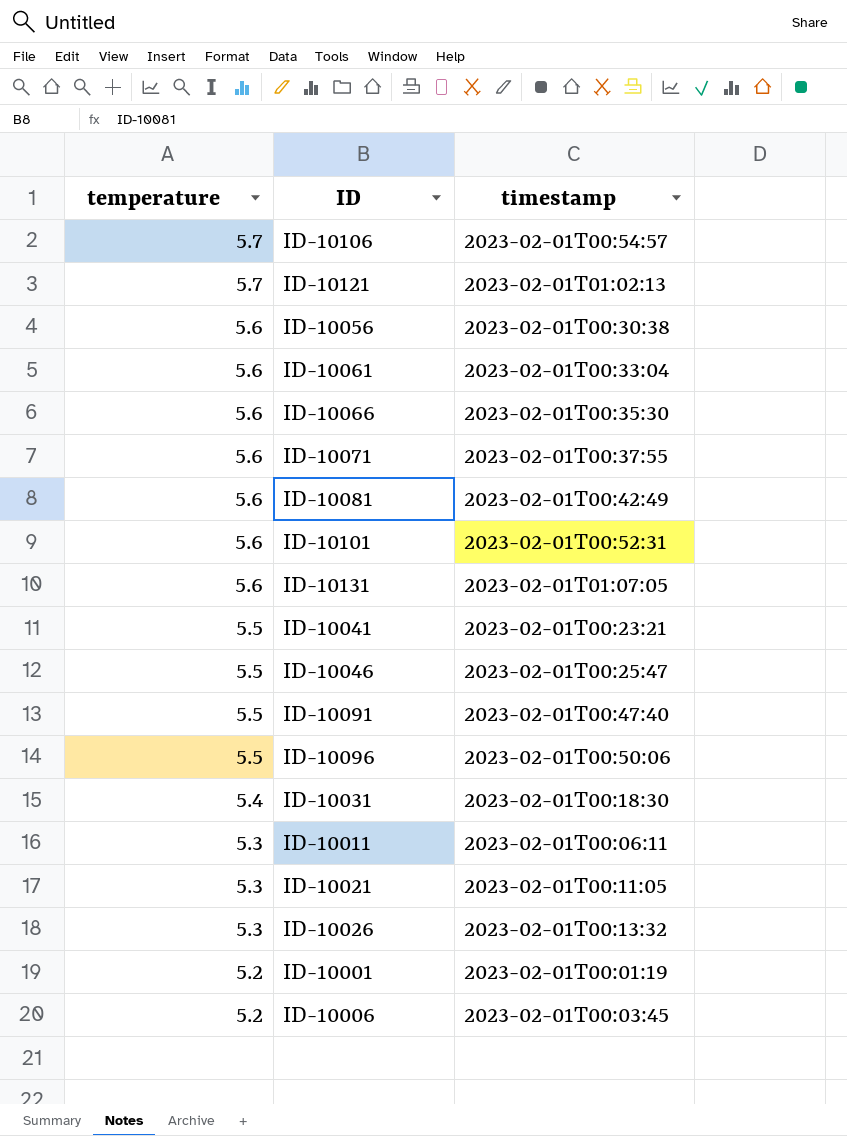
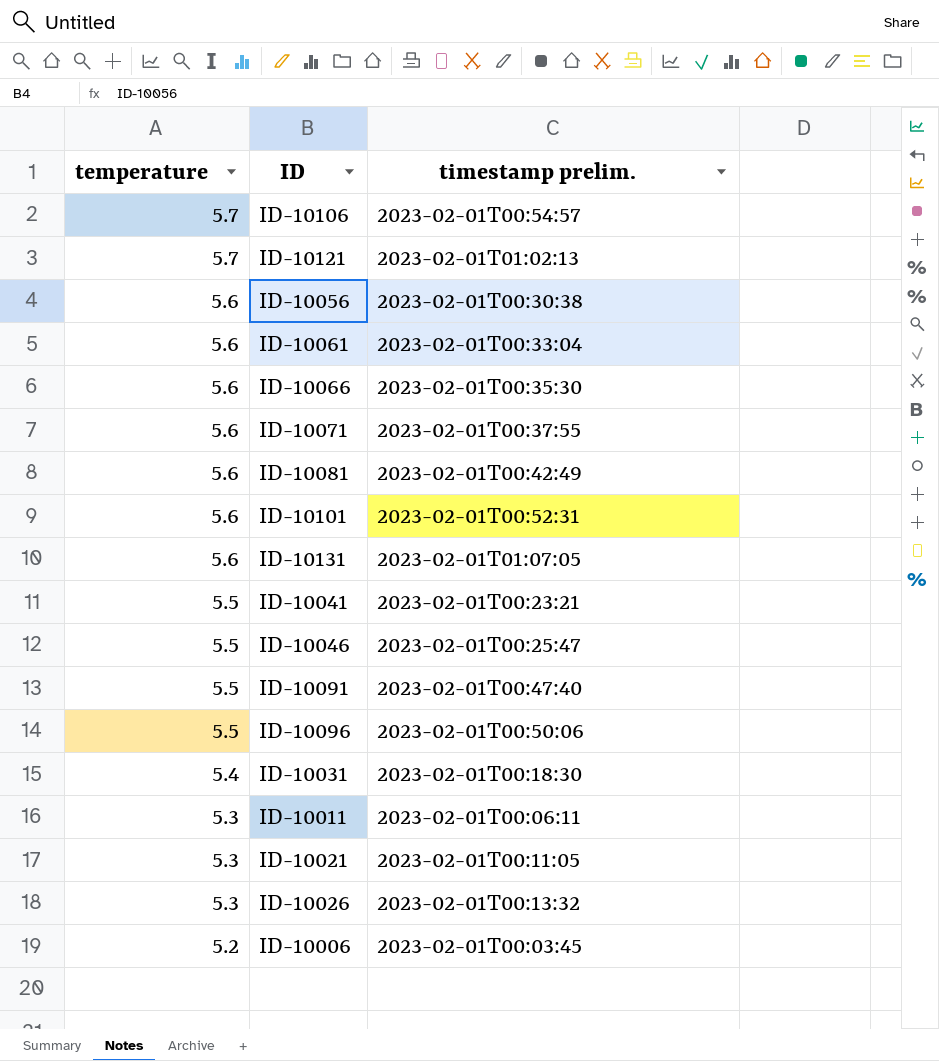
column name: timestamp -> timestamp prelim.
row ID-10001: 5.2 | 2023-02-01T00:01:19 -> none

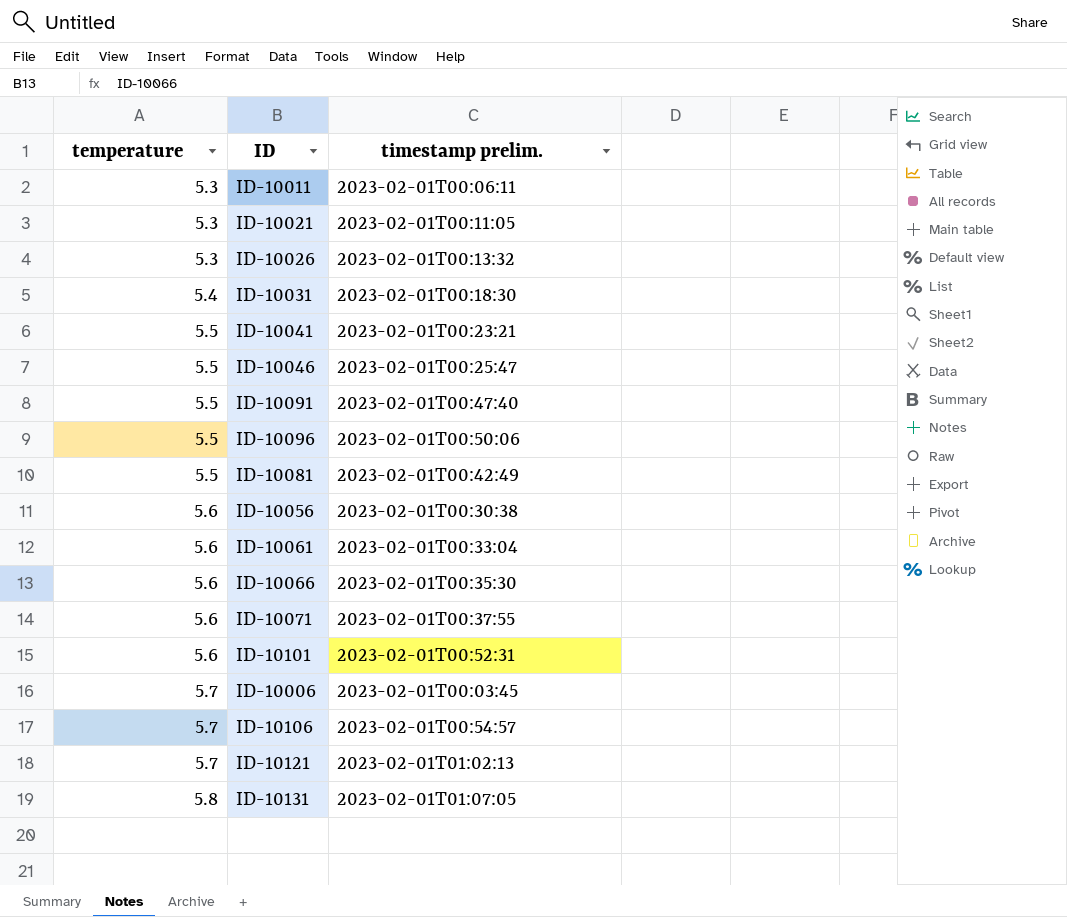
row order: temperature descending -> temperature ascending
ID-10081 | temperature: 5.6 -> 5.5
ID-10006 | temperature: 5.2 -> 5.7
ID-10131 | temperature: 5.6 -> 5.8

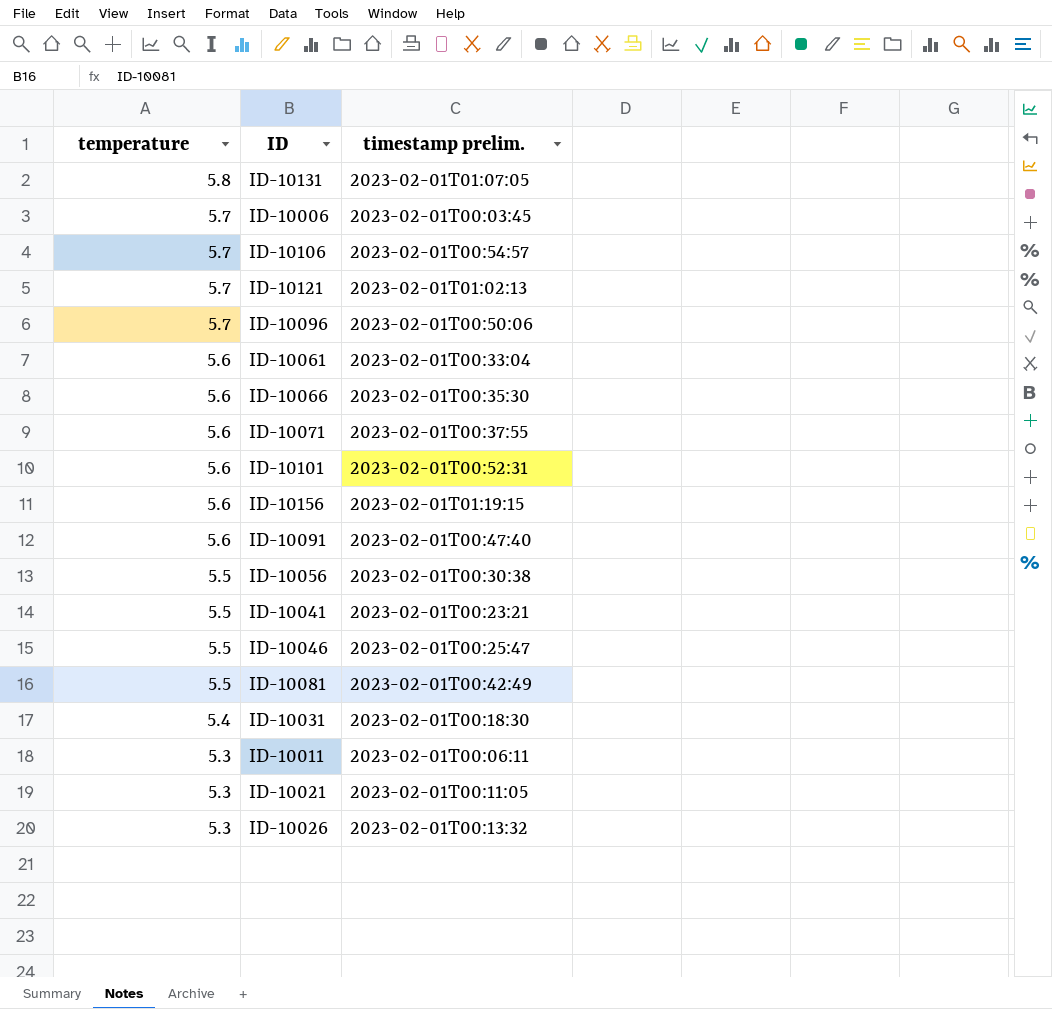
row order: temperature ascending -> temperature descending
ID-10096 | temperature: 5.5 -> 5.7
row ID-10156: none -> 5.6 | 2023-02-01T01:19:15
ID-10091 | temperature: 5.5 -> 5.6
ID-10056 | temperature: 5.6 -> 5.5

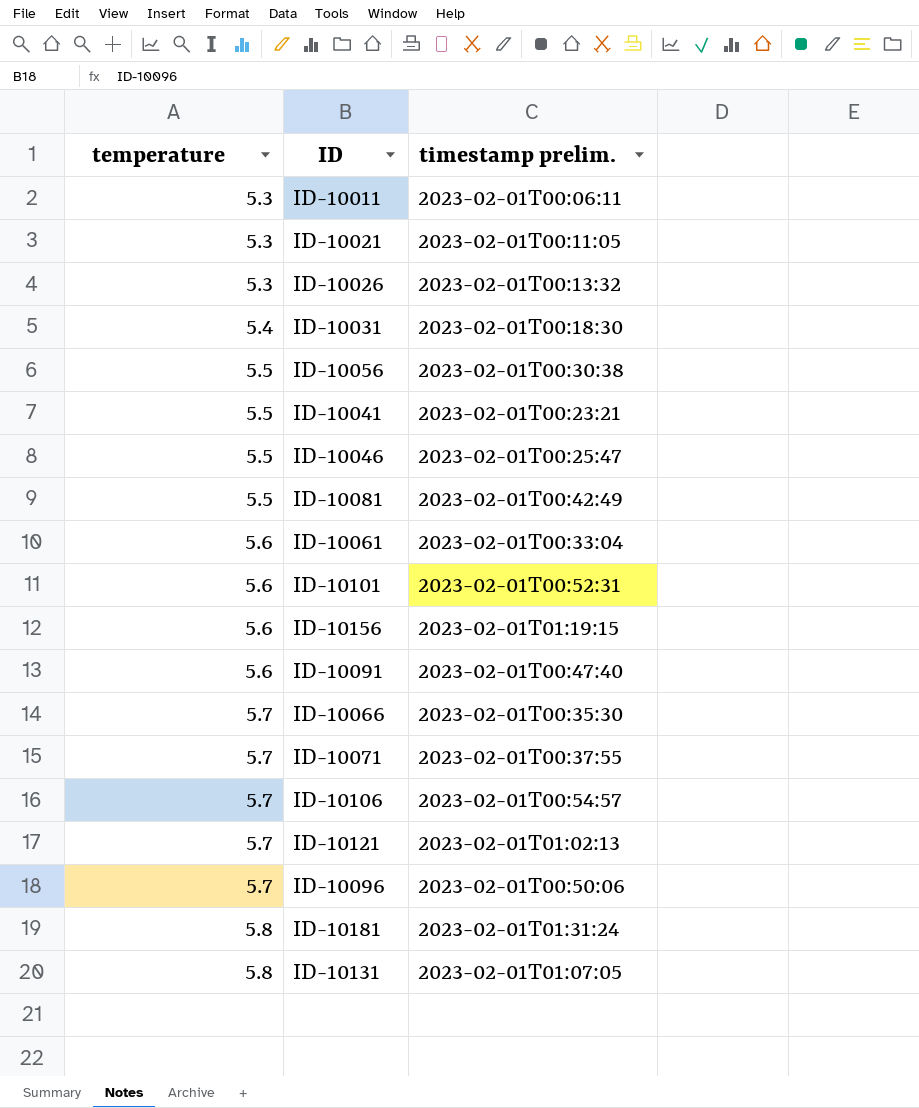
row order: temperature descending -> temperature ascending
row ID-10006: 5.7 | 2023-02-01T00:03:45 -> none
ID-10066 | temperature: 5.6 -> 5.7
ID-10071 | temperature: 5.6 -> 5.7
row ID-10181: none -> 5.8 | 2023-02-01T01:31:24

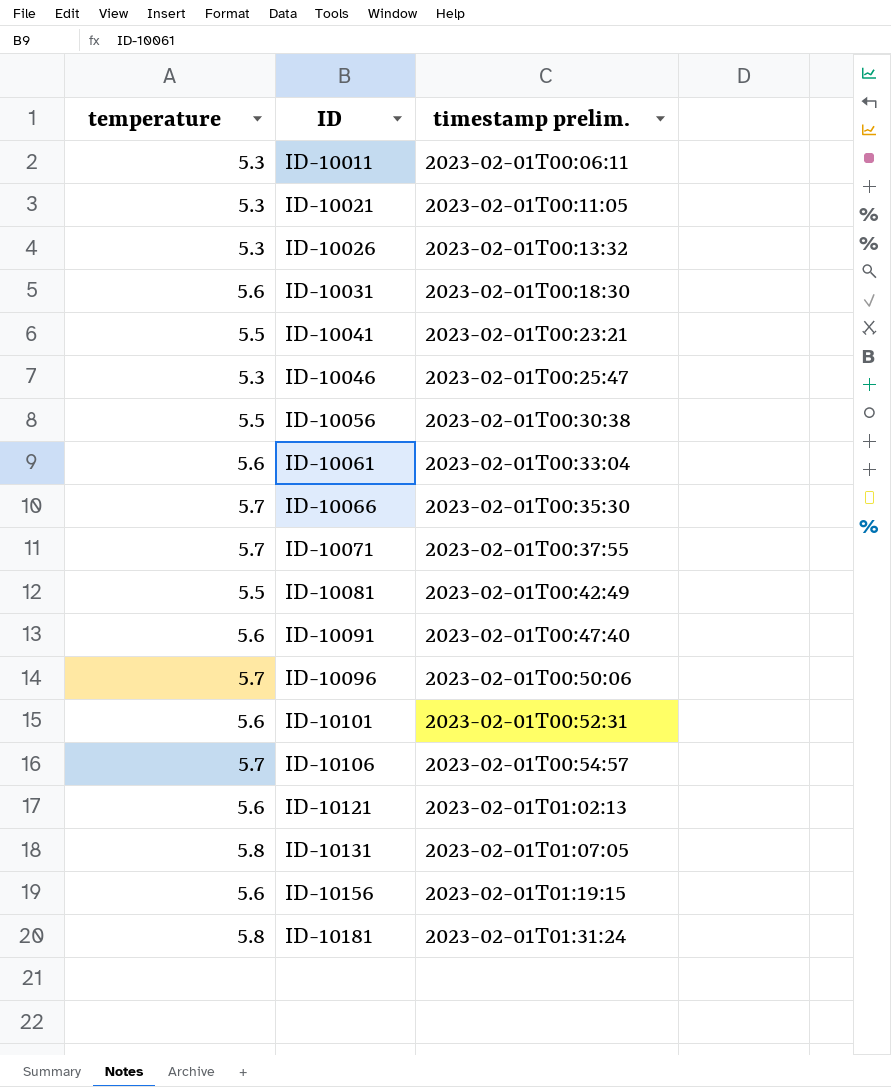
row order: temperature ascending -> ID ascending
ID-10031 | temperature: 5.4 -> 5.6
ID-10046 | temperature: 5.5 -> 5.3
ID-10121 | temperature: 5.7 -> 5.6

